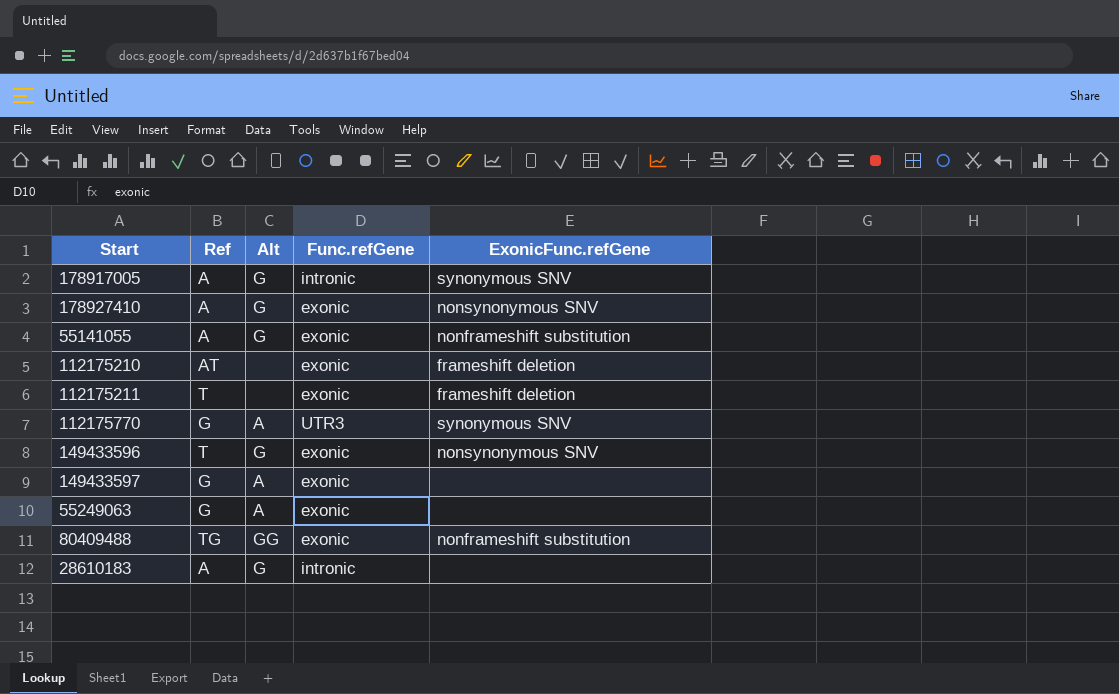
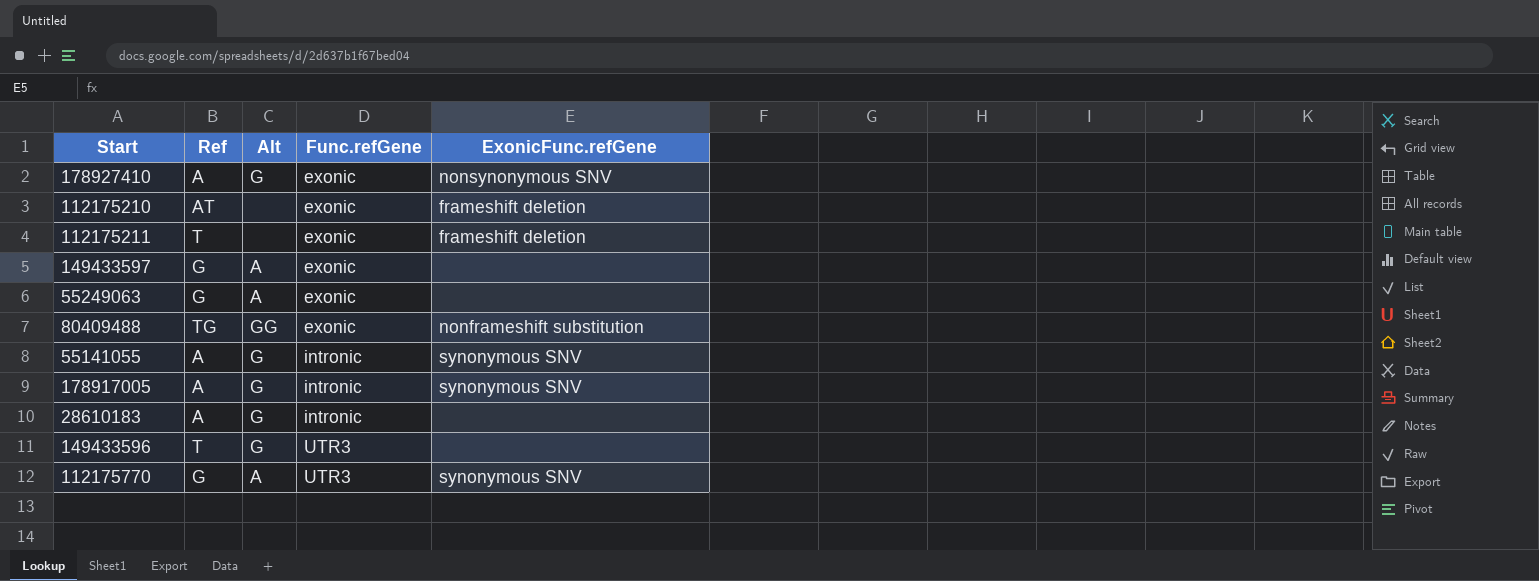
row order: none -> Func.refGene ascending
55141055 | Func.refGene: exonic -> intronic
55141055 | ExonicFunc.refGene: nonframeshift substitution -> synonymous SNV
149433596 | Func.refGene: exonic -> UTR3
149433596 | ExonicFunc.refGene: nonsynonymous SNV -> none

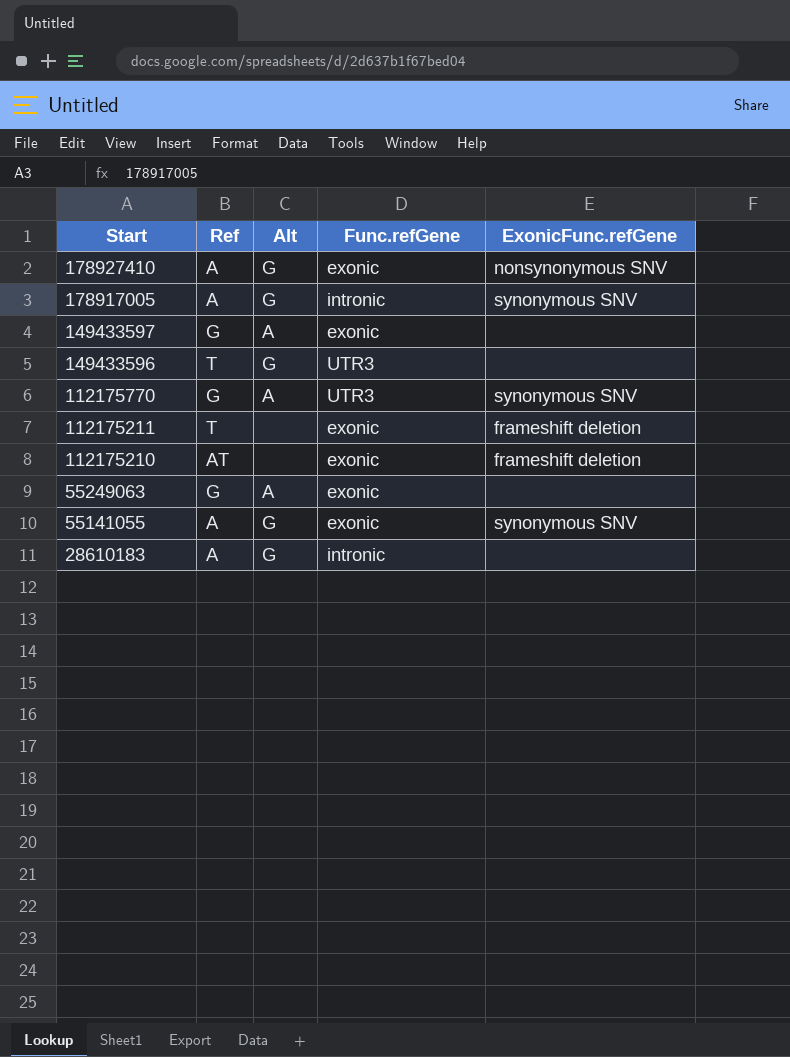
row order: Func.refGene ascending -> Start descending
row 80409488: TG | GG | exonic | nonframeshift substitution -> none
55141055 | Func.refGene: intronic -> exonic

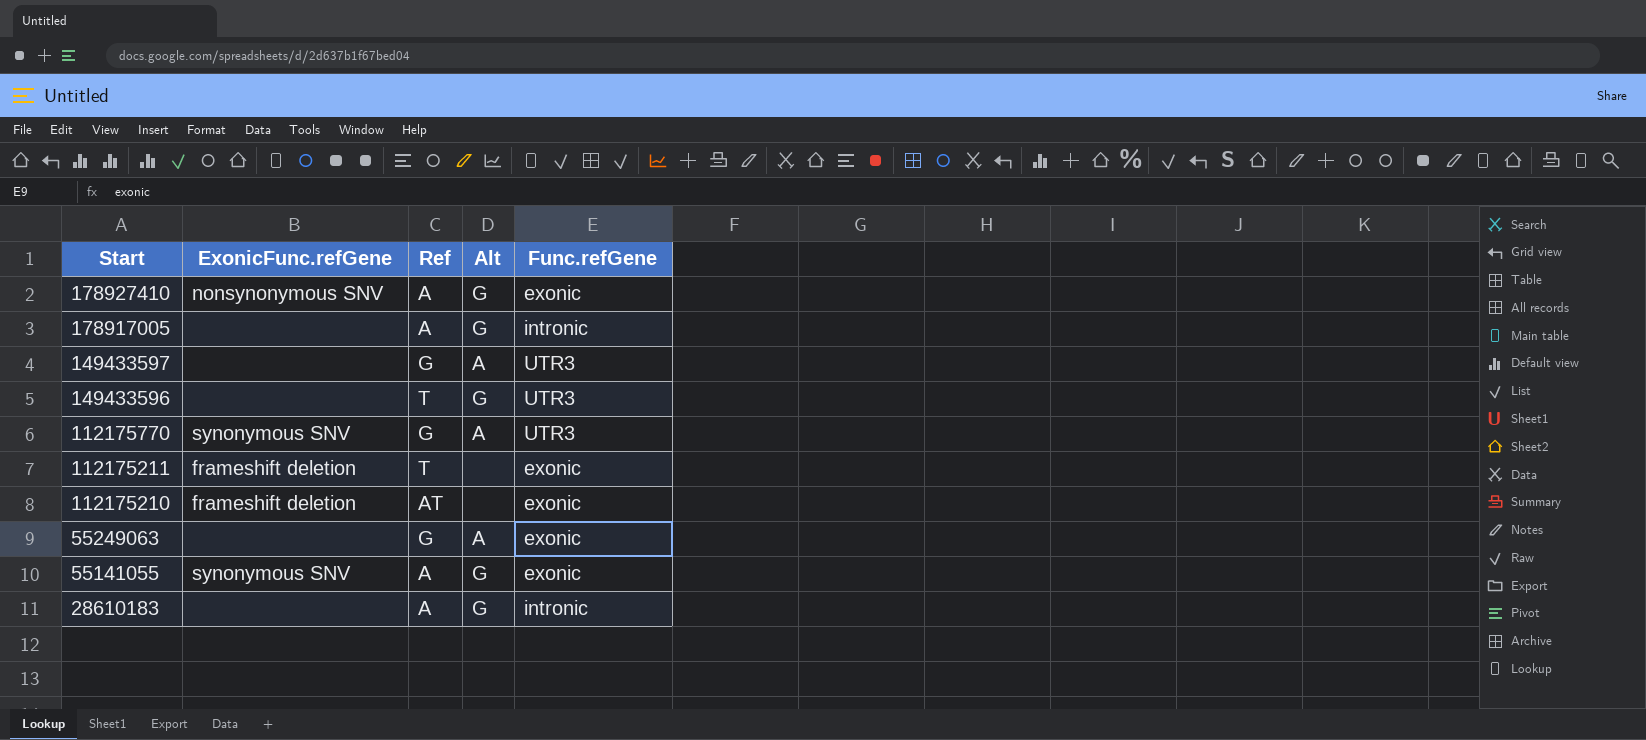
column ExonicFunc.refGene | position: 5 -> 2
178917005 | ExonicFunc.refGene: synonymous SNV -> none
149433597 | Func.refGene: exonic -> UTR3

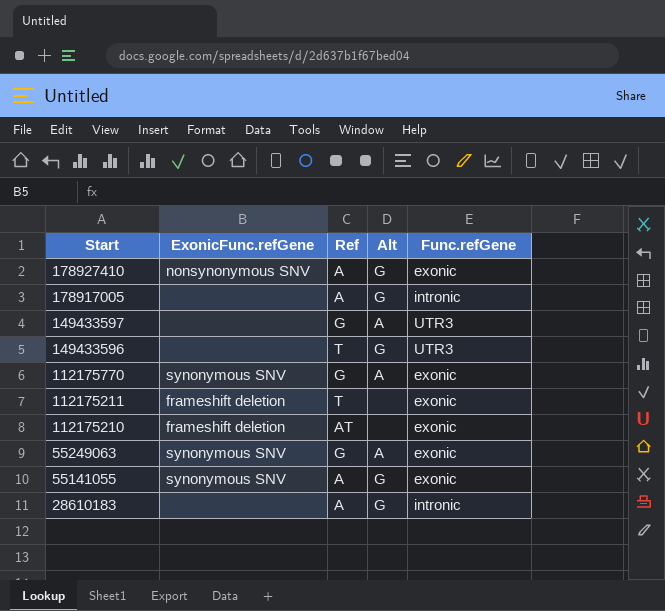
112175770 | Func.refGene: UTR3 -> exonic
55249063 | ExonicFunc.refGene: none -> synonymous SNV

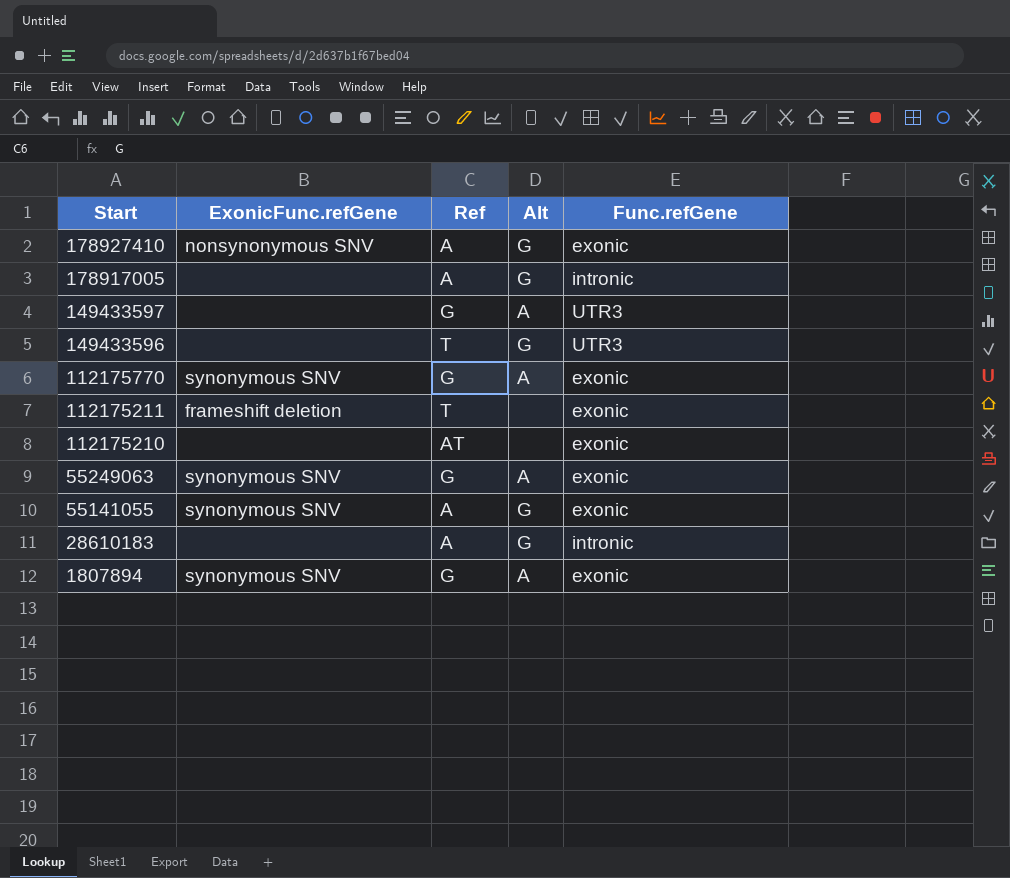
112175210 | ExonicFunc.refGene: frameshift deletion -> none
row 1807894: none -> synonymous SNV | G | A | exonic

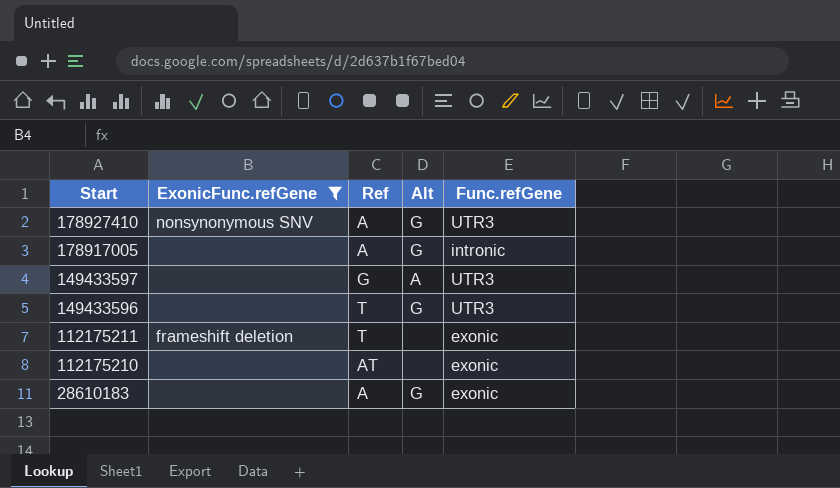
filter: none -> ExonicFunc.refGene != synonymous SNV
178927410 | Func.refGene: exonic -> UTR3
28610183 | Func.refGene: intronic -> exonic

